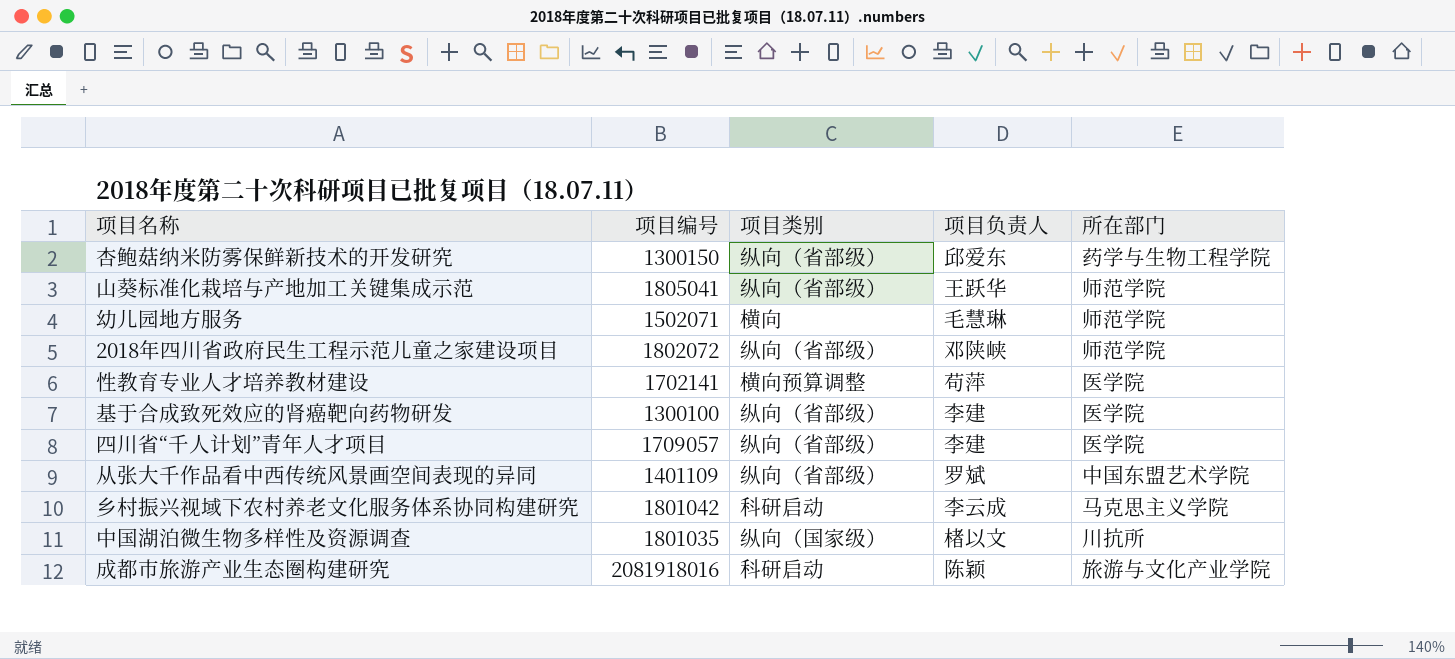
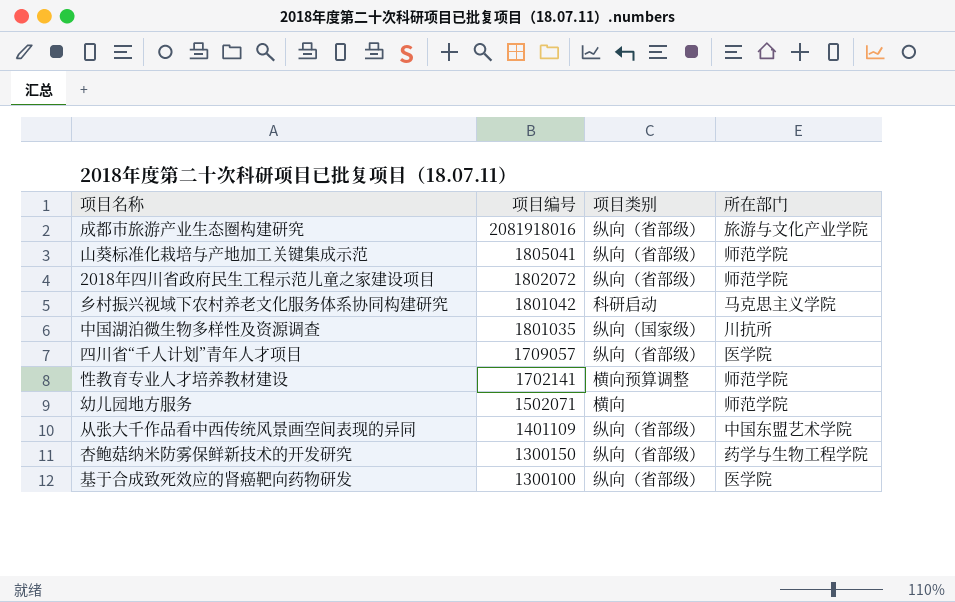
row order: none -> 项目编号 descending
column 项目负责人 | position: 4 -> none
成都市旅游产业生态圈构建研究 | 项目类别: 科研启动 -> 纵向（省部级）
性教育专业人才培养教材建设 | 所在部门: 医学院 -> 师范学院

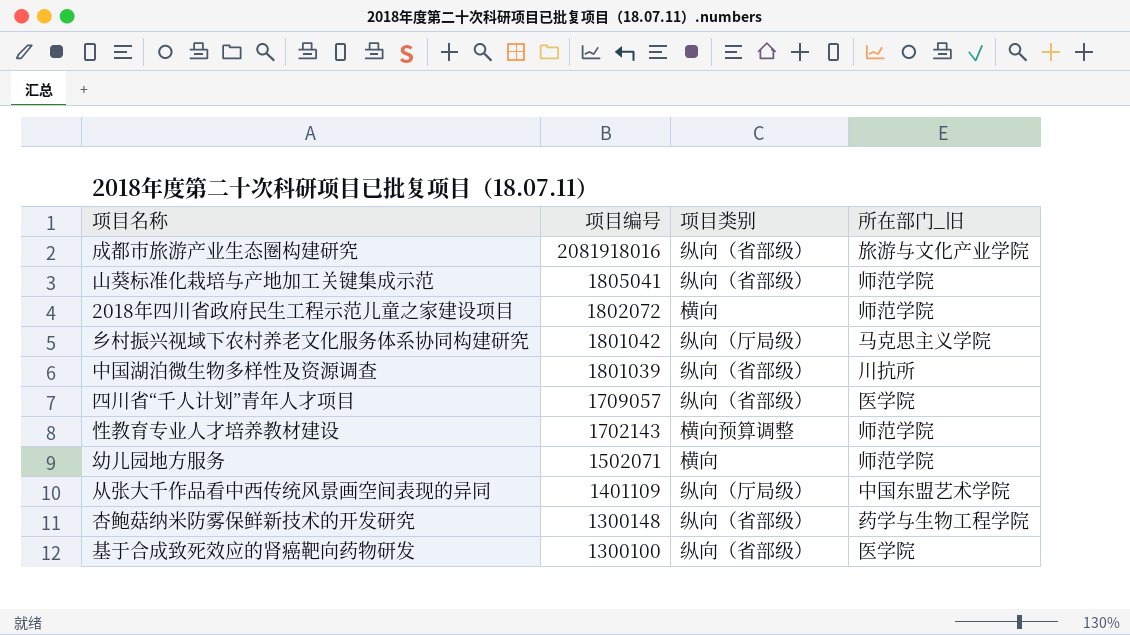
column name: 所在部门 -> 所在部门_旧
2018年四川省政府民生工程示范儿童之家建设项目 | 项目类别: 纵向（省部级） -> 横向
乡村振兴视域下农村养老文化服务体系协同构建研究 | 项目类别: 科研启动 -> 纵向（厅局级）
中国湖泊微生物多样性及资源调查 | 项目编号: 1801035 -> 1801039
中国湖泊微生物多样性及资源调查 | 项目类别: 纵向（国家级） -> 纵向（省部级）
性教育专业人才培养教材建设 | 项目编号: 1702141 -> 1702143
从张大千作品看中西传统风景画空间表现的异同 | 项目类别: 纵向（省部级） -> 纵向（厅局级）
杏鲍菇纳米防雾保鲜新技术的开发研究 | 项目编号: 1300150 -> 1300148

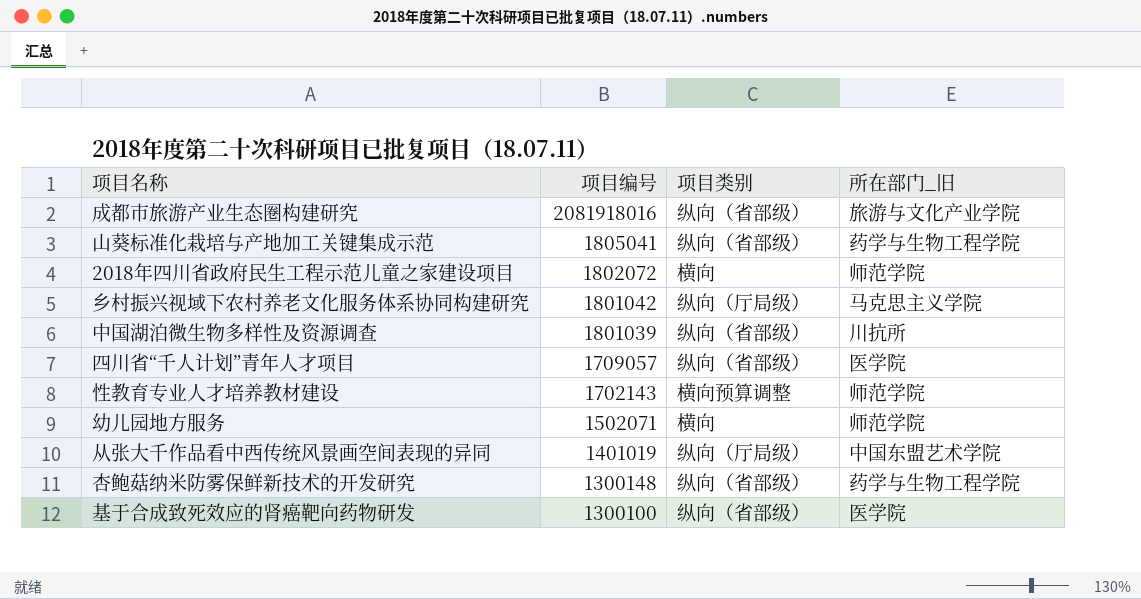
山葵标准化栽培与产地加工关键集成示范 | 所在部门_旧: 师范学院 -> 药学与生物工程学院
从张大千作品看中西传统风景画空间表现的异同 | 项目编号: 1401109 -> 1401019

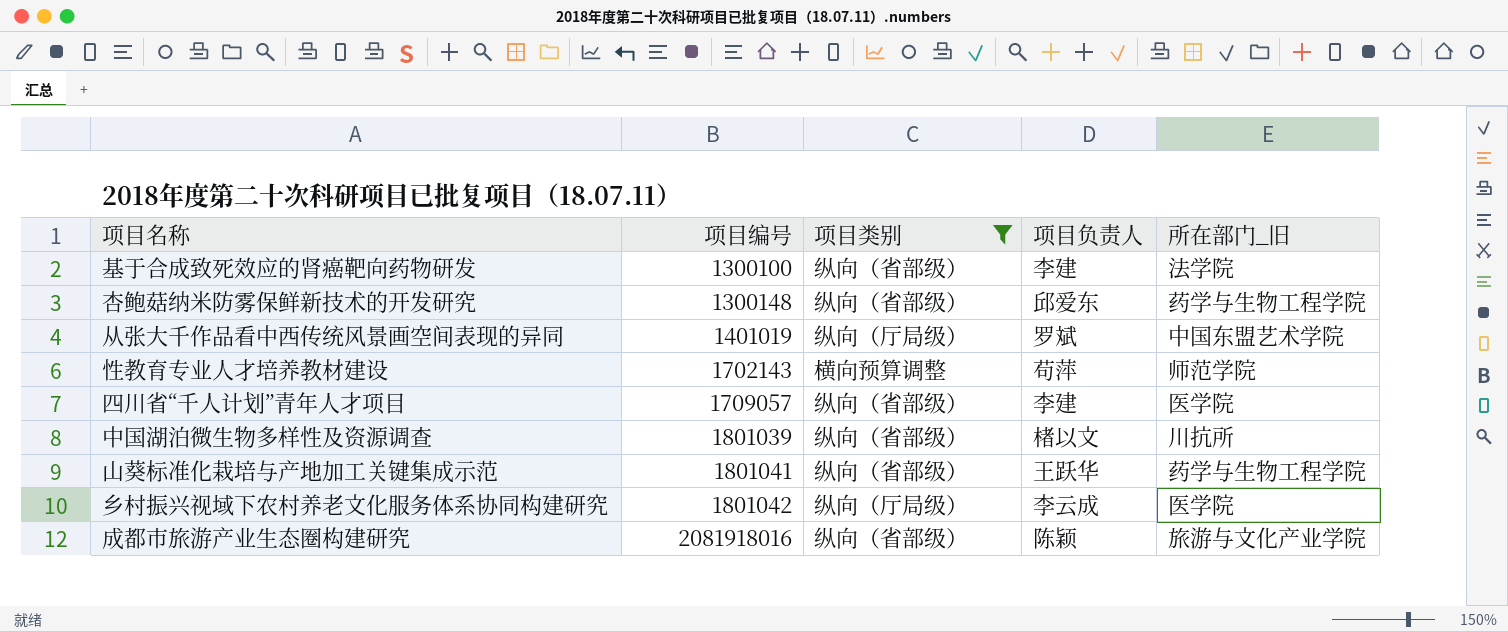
filter: none -> 项目类别 != 横向
row order: 项目编号 descending -> 项目编号 ascending
column 项目负责人 | position: none -> 4
基于合成致死效应的肾癌靶向药物研发 | 所在部门_旧: 医学院 -> 法学院
山葵标准化栽培与产地加工关键集成示范 | 项目编号: 1805041 -> 1801041
乡村振兴视域下农村养老文化服务体系协同构建研究 | 所在部门_旧: 马克思主义学院 -> 医学院

